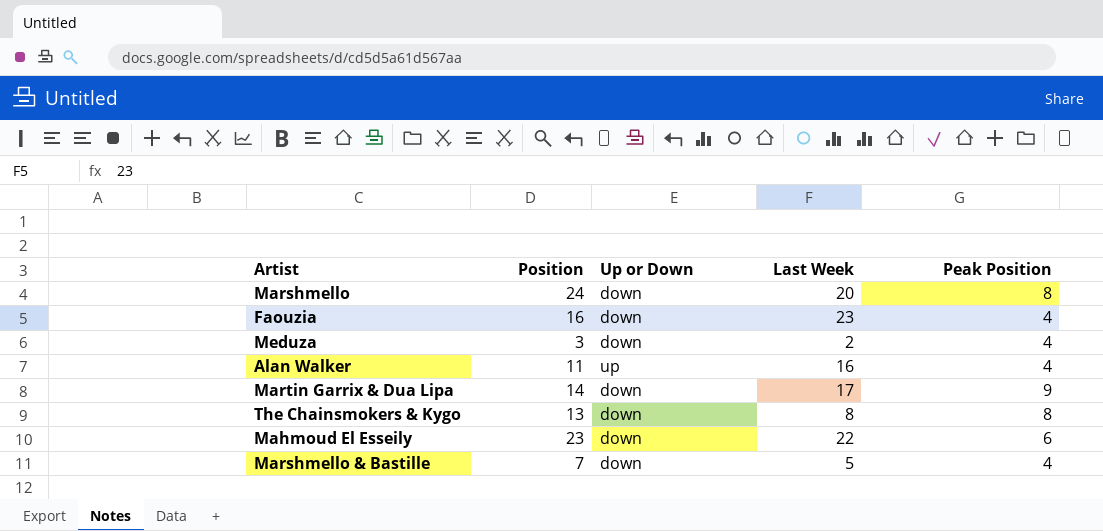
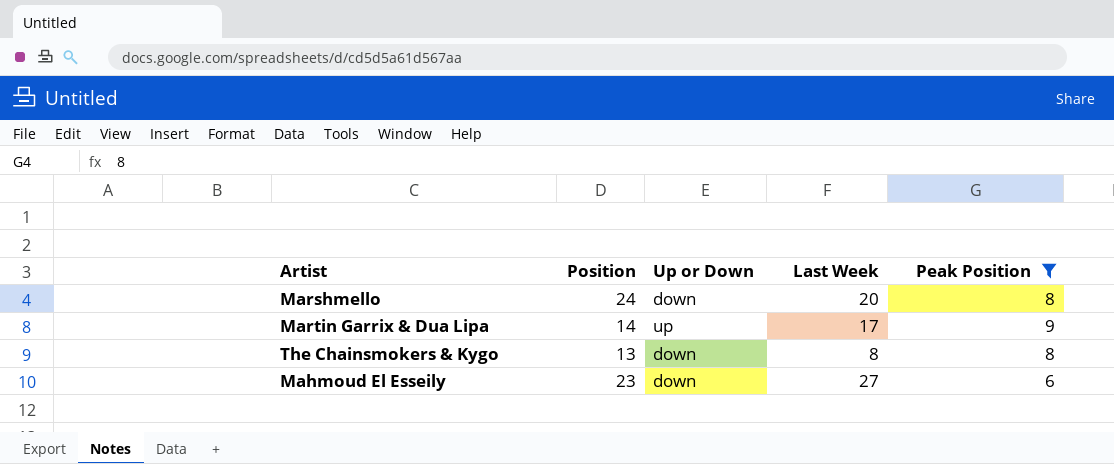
filter: none -> Peak Position != 4
Martin Garrix & Dua Lipa | Up or Down: down -> up
Mahmoud El Esseily | Last Week: 22 -> 27

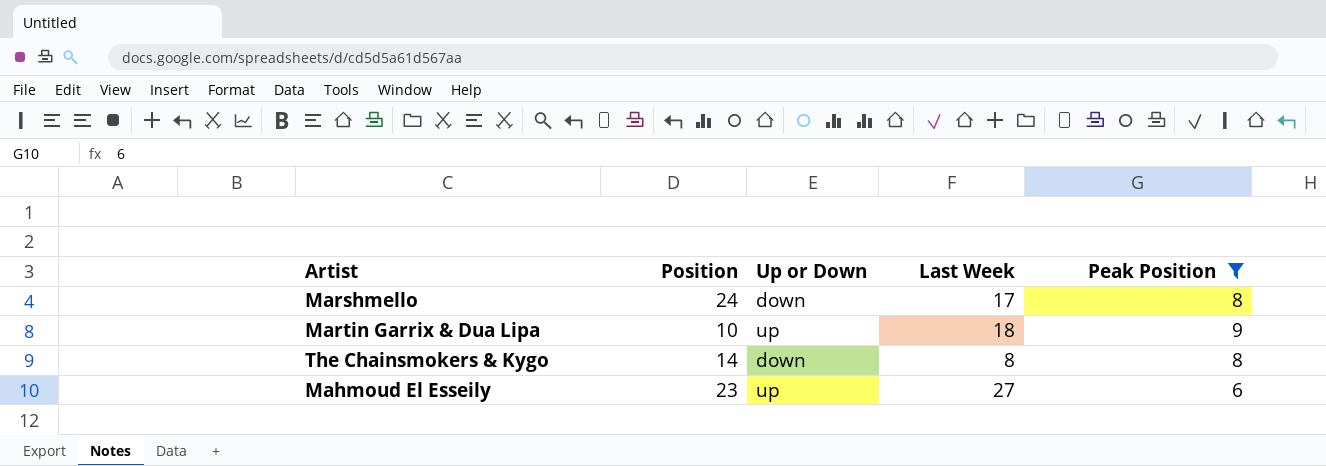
Marshmello | Last Week: 20 -> 17
Martin Garrix & Dua Lipa | Position: 14 -> 10
Martin Garrix & Dua Lipa | Last Week: 17 -> 18
The Chainsmokers & Kygo | Position: 13 -> 14
Mahmoud El Esseily | Up or Down: down -> up

